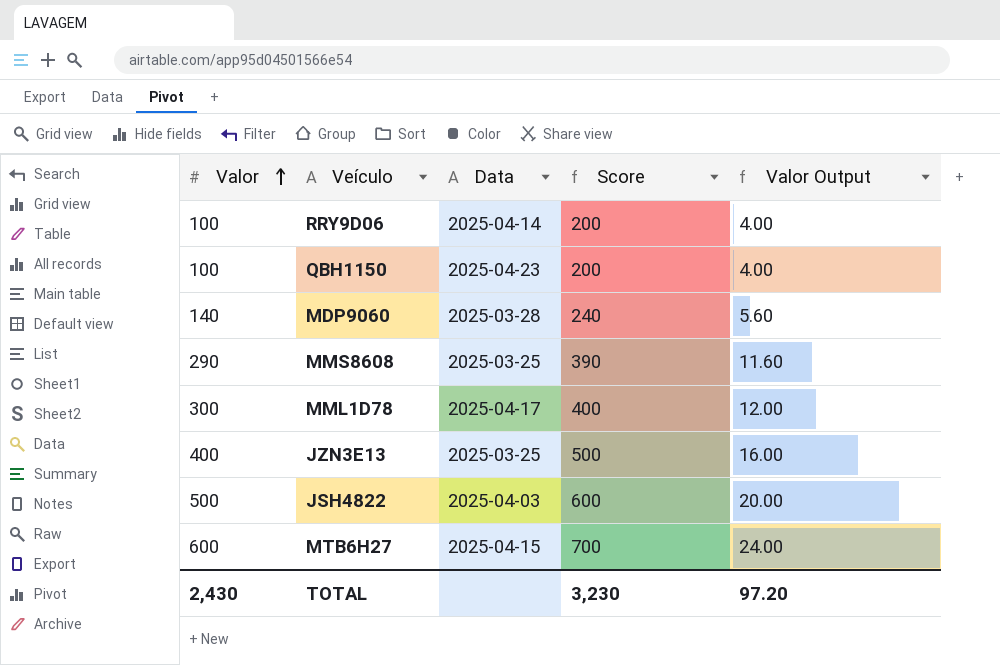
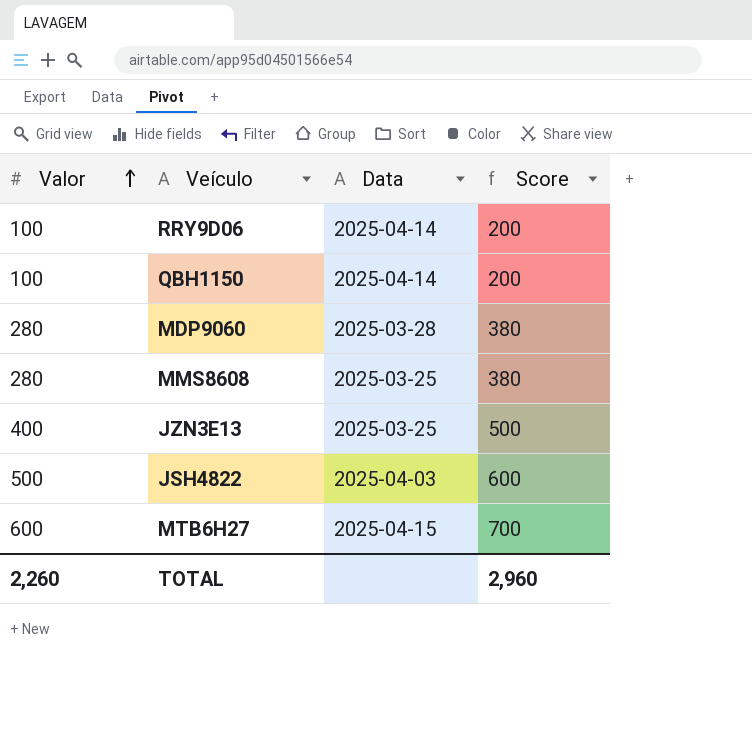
column Valor Output | formula: [Valor] * 0.04 -> none
row MML1D78: 300 | 2025-04-17 | 400 | 12.00 -> none
QBH1150 | Data: 2025-04-23 -> 2025-04-14
MDP9060 | Valor: 140 -> 280
MDP9060 | Score: 240 -> 380
MMS8608 | Valor: 290 -> 280
MMS8608 | Score: 390 -> 380
TOTAL | Valor: 2,430 -> 2,260
TOTAL | Score: 3,230 -> 2,960

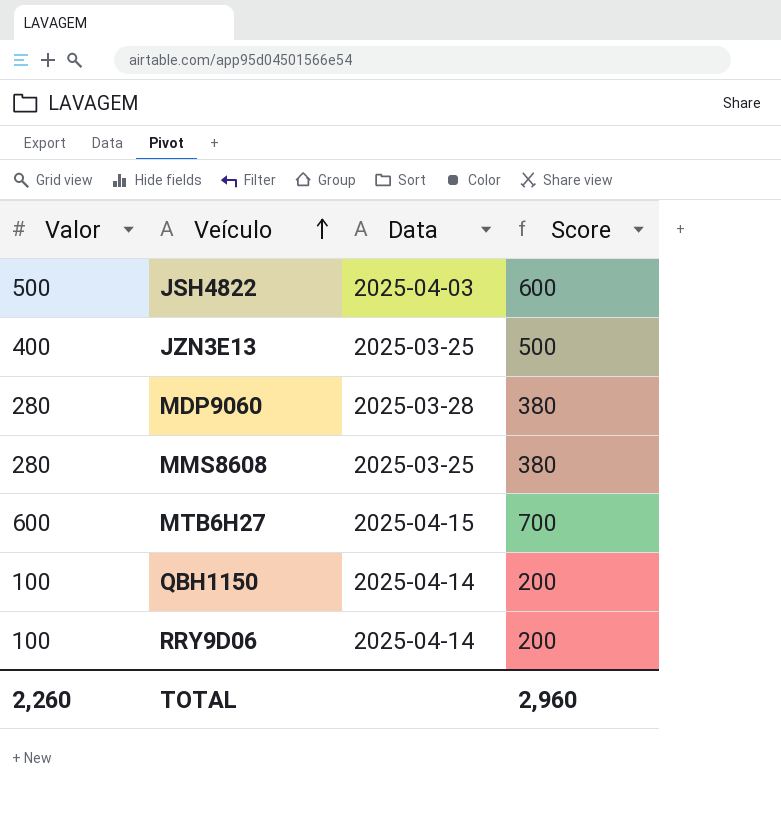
row order: Valor ascending -> Veículo ascending

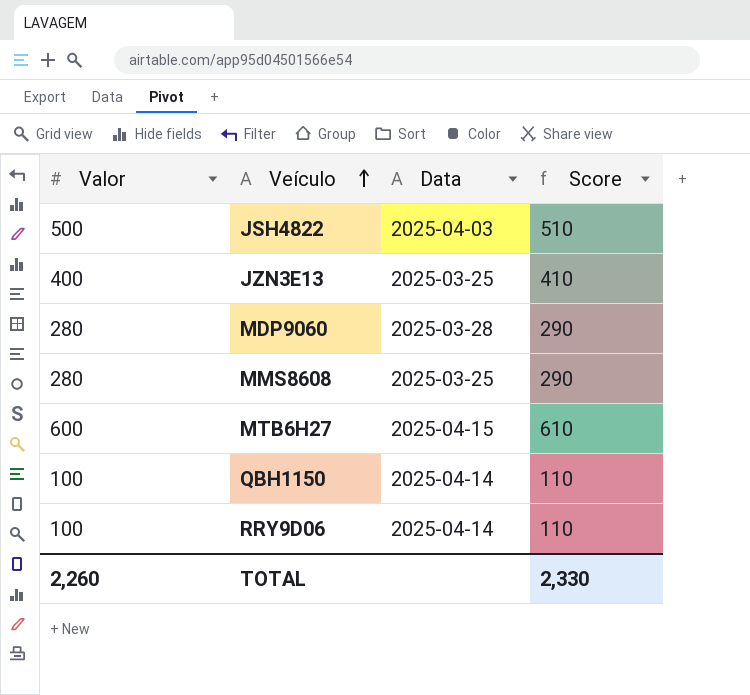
column Score | formula: [Valor] + 100 -> [Valor] + 10
TOTAL | Score: 2,960 -> 2,330

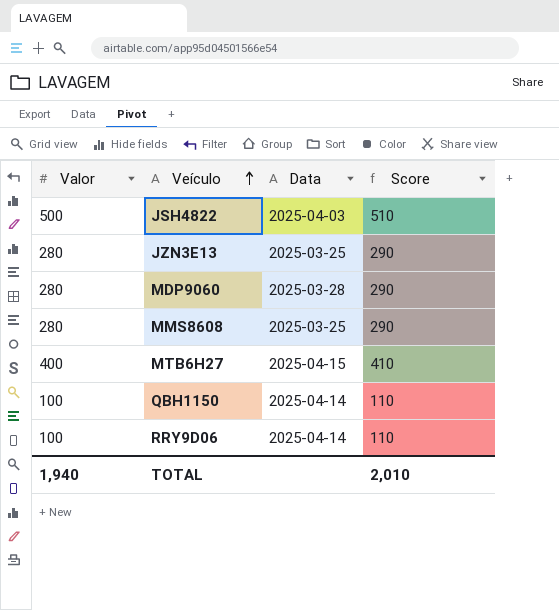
JZN3E13 | Valor: 400 -> 280
JZN3E13 | Score: 410 -> 290
MTB6H27 | Valor: 600 -> 400
MTB6H27 | Score: 610 -> 410
TOTAL | Valor: 2,260 -> 1,940
TOTAL | Score: 2,330 -> 2,010

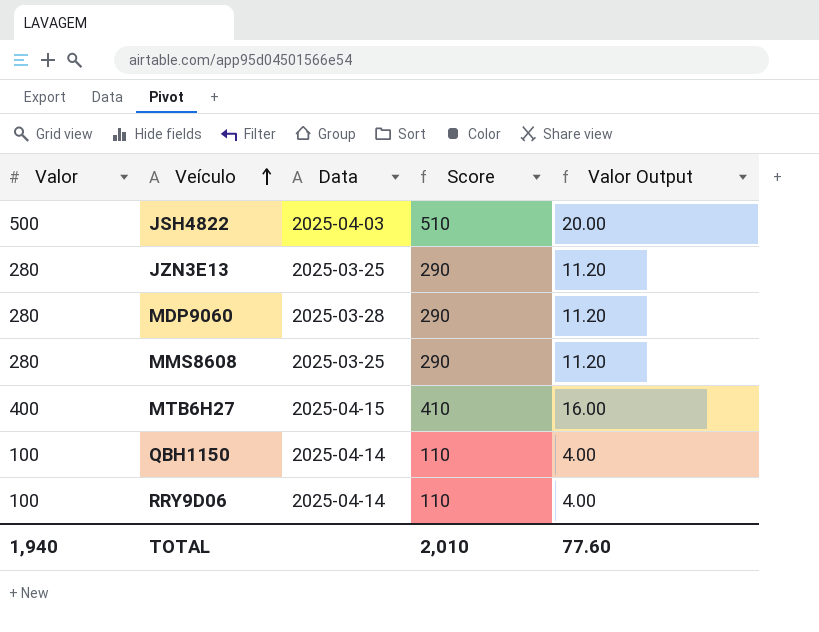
column Valor Output | formula: none -> [Valor] * 0.04

